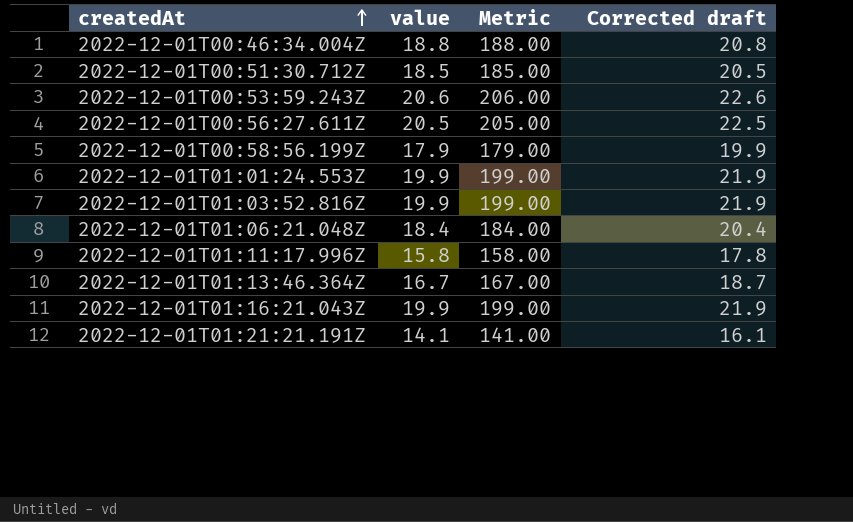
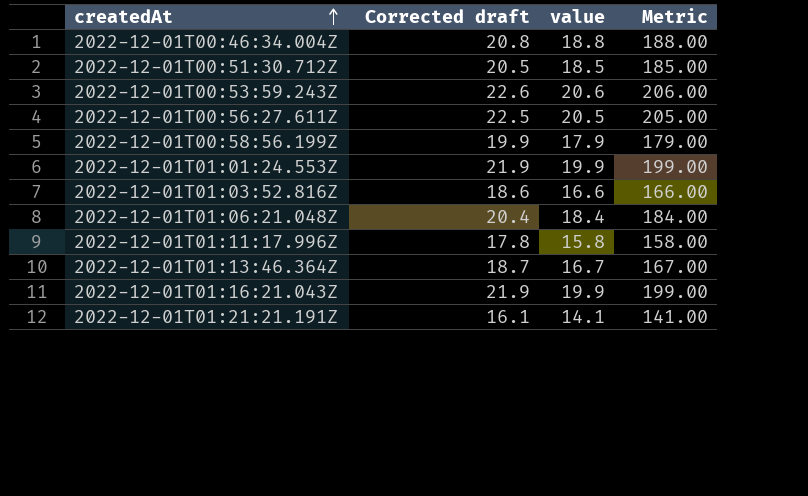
column Corrected draft | position: 4 -> 2
2022-12-01T01:03:52.816Z | Corrected draft: 21.9 -> 18.6
2022-12-01T01:03:52.816Z | value: 19.9 -> 16.6
2022-12-01T01:03:52.816Z | Metric: 199.00 -> 166.00

